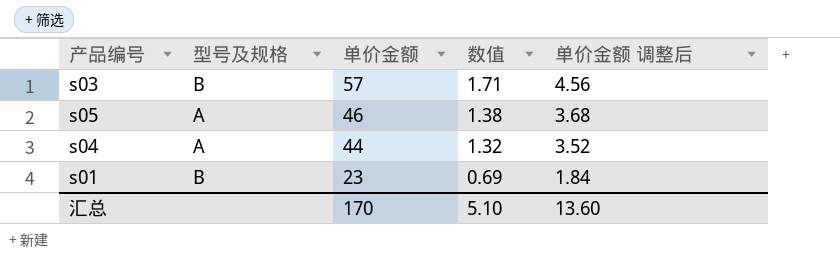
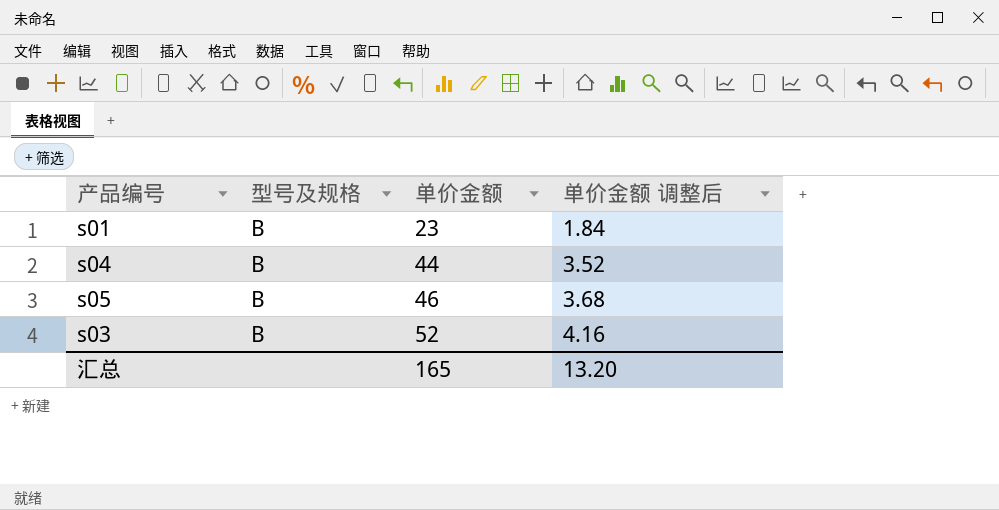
row order: 单价金额 descending -> 单价金额 ascending
column 数值 | formula: [单价金额] * 0.03 -> none
s04 | 型号及规格: A -> B
s05 | 型号及规格: A -> B
s03 | 单价金额: 57 -> 52
s03 | 单价金额 调整后: 4.56 -> 4.16
汇总 | 单价金额: 170 -> 165
汇总 | 单价金额 调整后: 13.60 -> 13.20

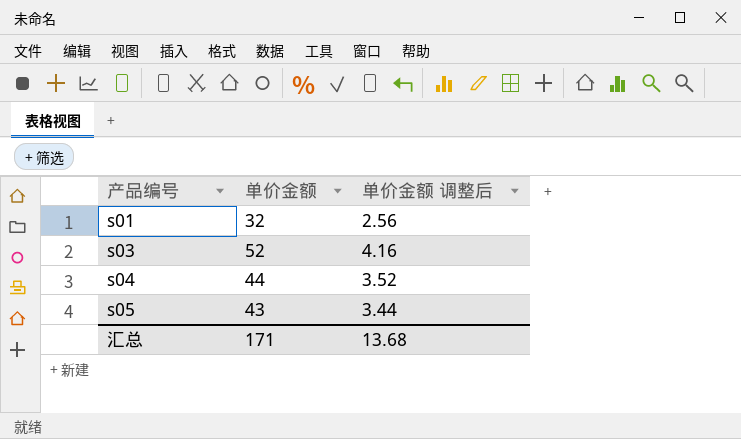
row order: 单价金额 ascending -> 产品编号 ascending
column 型号及规格 | position: 2 -> none
s01 | 单价金额: 23 -> 32
s01 | 单价金额 调整后: 1.84 -> 2.56
s05 | 单价金额: 46 -> 43
s05 | 单价金额 调整后: 3.68 -> 3.44
汇总 | 单价金额: 165 -> 171
汇总 | 单价金额 调整后: 13.20 -> 13.68

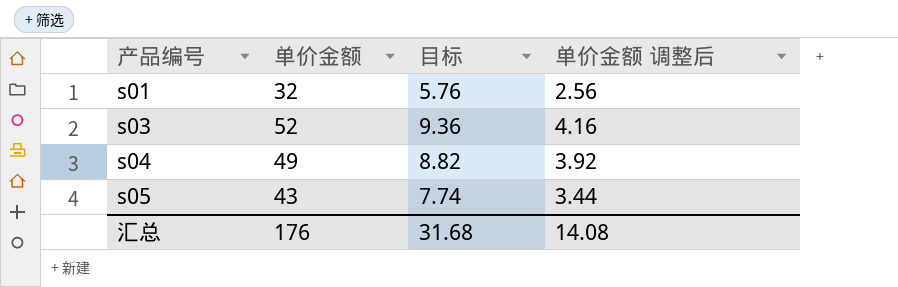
column 目标 | formula: none -> [单价金额] * 0.18
s04 | 单价金额: 44 -> 49
s04 | 单价金额 调整后: 3.52 -> 3.92
汇总 | 单价金额: 171 -> 176
汇总 | 单价金额 调整后: 13.68 -> 14.08

